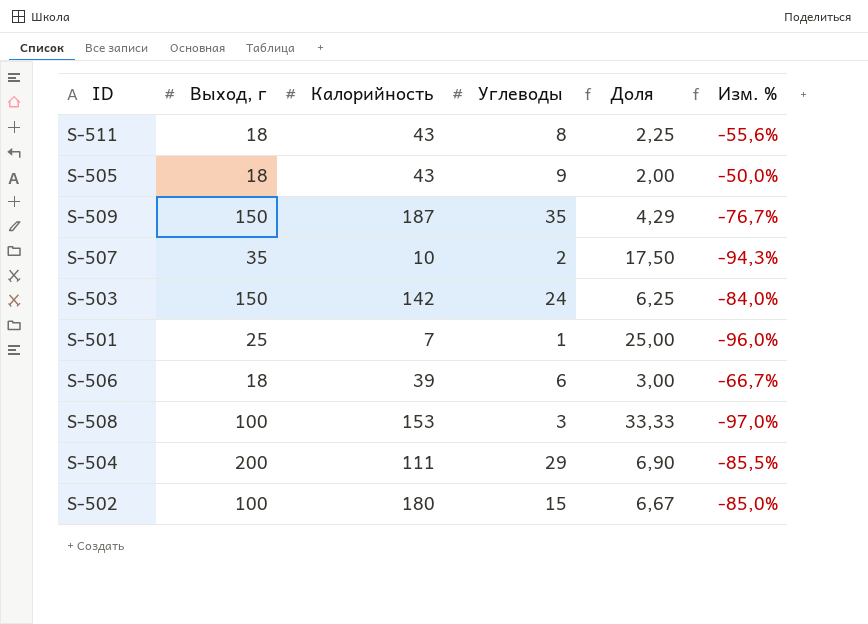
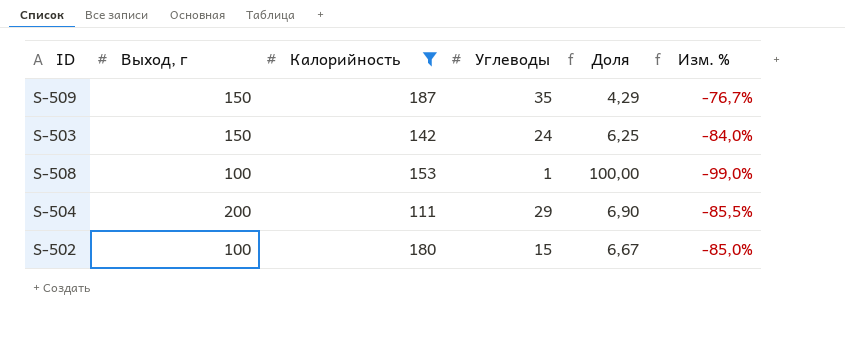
filter: none -> Калорийность >= 111
S-508 | Углеводы: 3 -> 1
S-508 | Доля: 33,33 -> 100,00
S-508 | Изм. %: -97,0% -> -99,0%

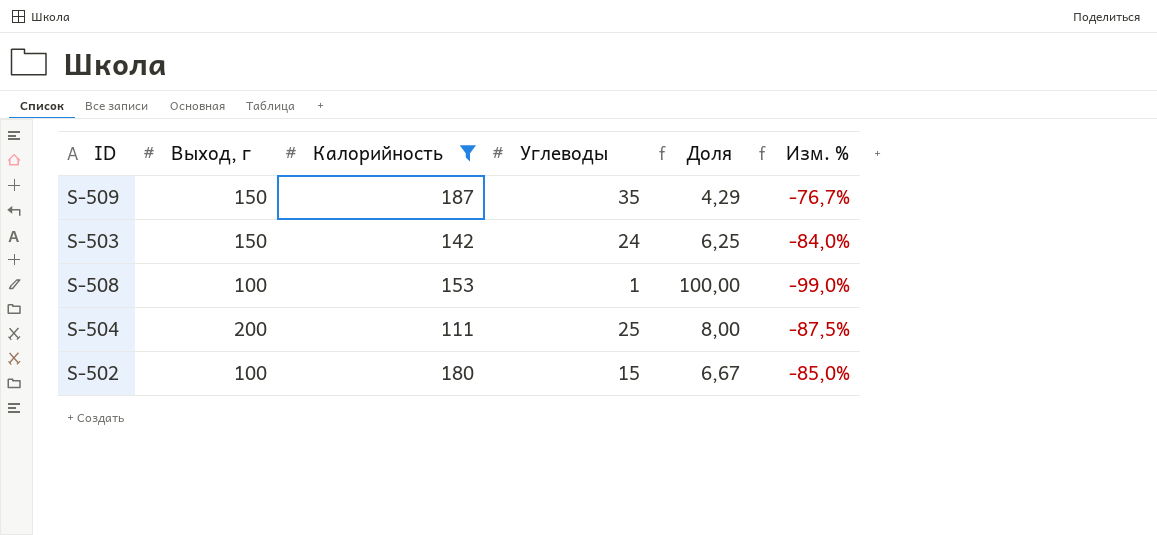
S-504 | Углеводы: 29 -> 25
S-504 | Доля: 6,90 -> 8,00
S-504 | Изм. %: -85,5% -> -87,5%

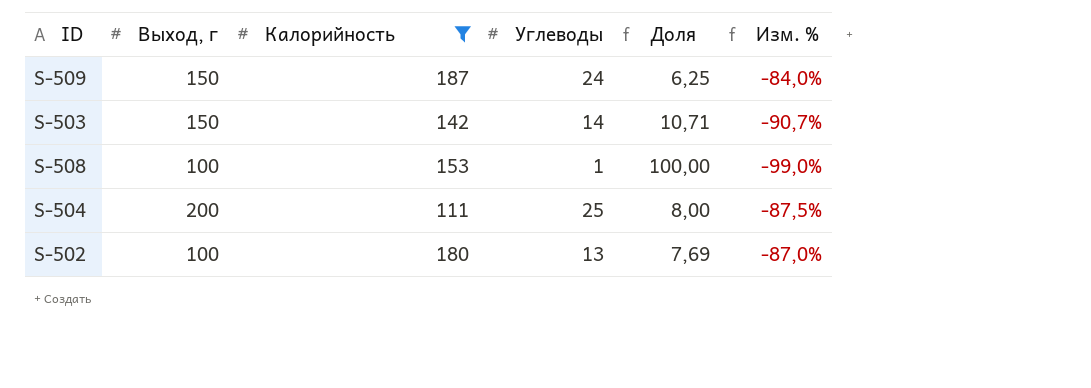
S-509 | Углеводы: 35 -> 24
S-509 | Доля: 4,29 -> 6,25
S-509 | Изм. %: -76,7% -> -84,0%
S-503 | Углеводы: 24 -> 14
S-503 | Доля: 6,25 -> 10,71
S-503 | Изм. %: -84,0% -> -90,7%
S-502 | Углеводы: 15 -> 13
S-502 | Доля: 6,67 -> 7,69
S-502 | Изм. %: -85,0% -> -87,0%

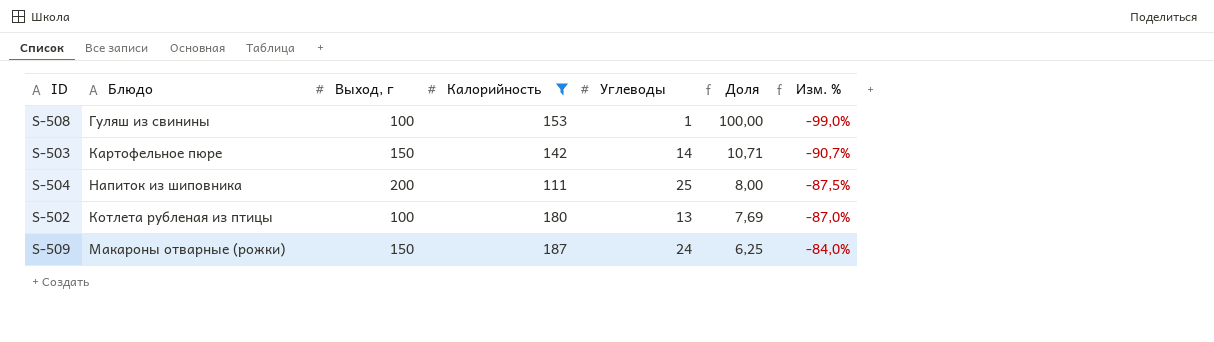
row order: none -> Доля descending
column Блюдо | position: none -> 2

